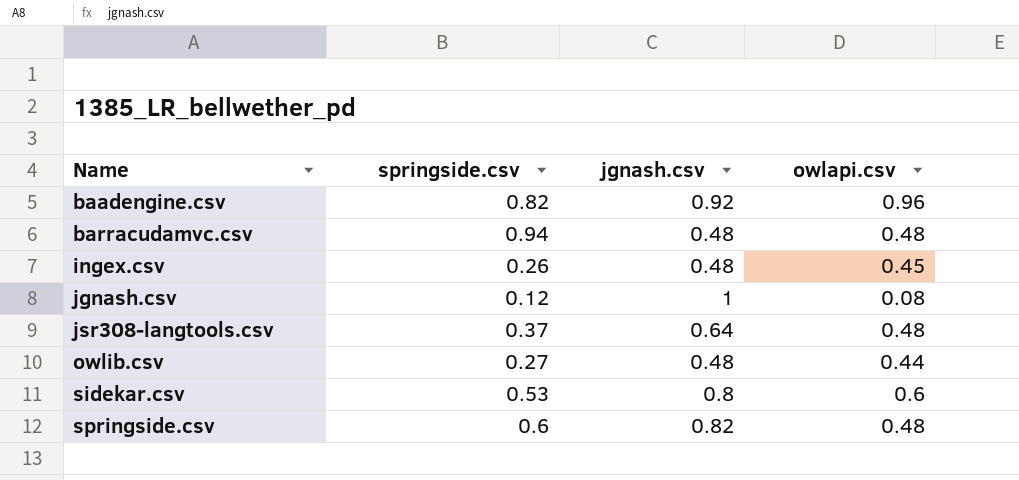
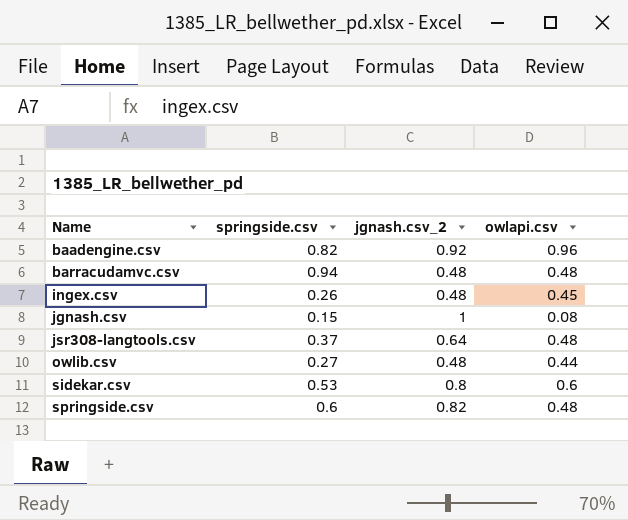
column name: jgnash.csv -> jgnash.csv_2
jgnash.csv | springside.csv: 0.12 -> 0.15

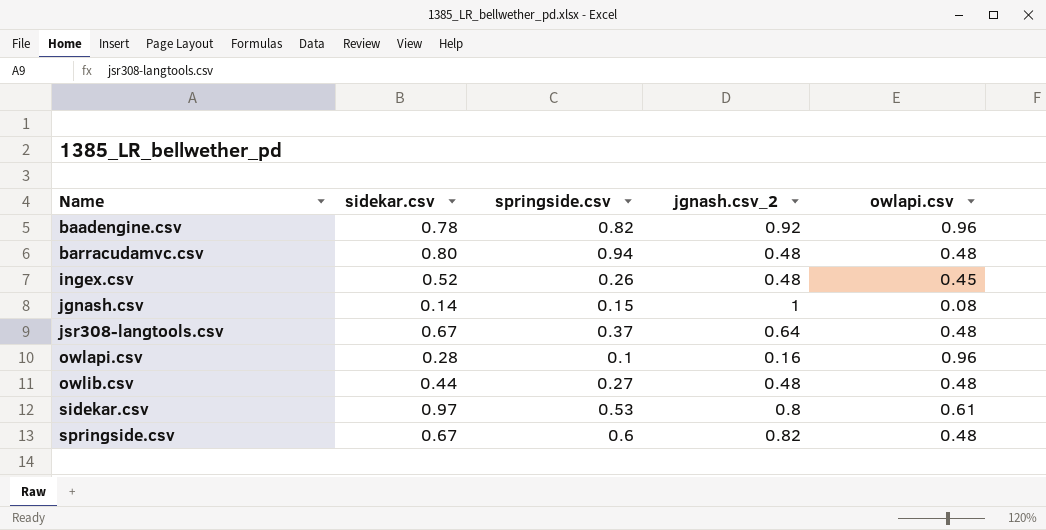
column sidekar.csv | position: none -> 2
row owlapi.csv: none -> 0.28 | 0.1 | 0.16 | 0.96
owlib.csv | owlapi.csv: 0.44 -> 0.48
sidekar.csv | owlapi.csv: 0.6 -> 0.61

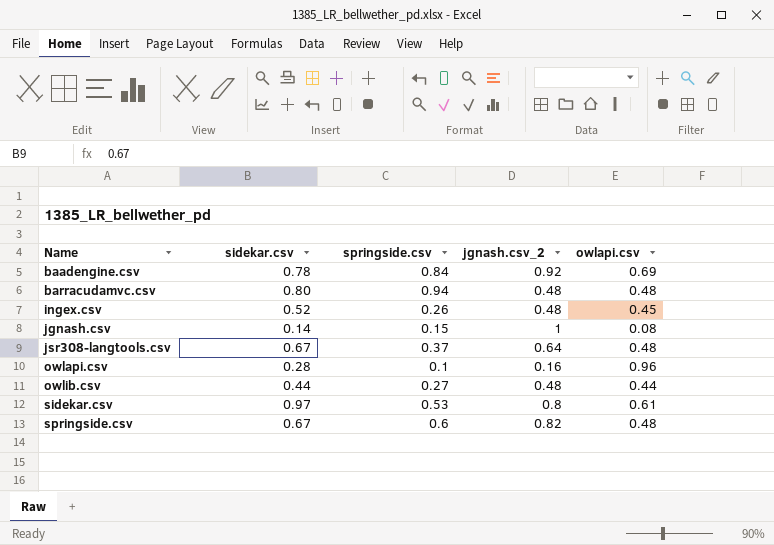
baadengine.csv | springside.csv: 0.82 -> 0.84
baadengine.csv | owlapi.csv: 0.96 -> 0.69
owlib.csv | owlapi.csv: 0.48 -> 0.44

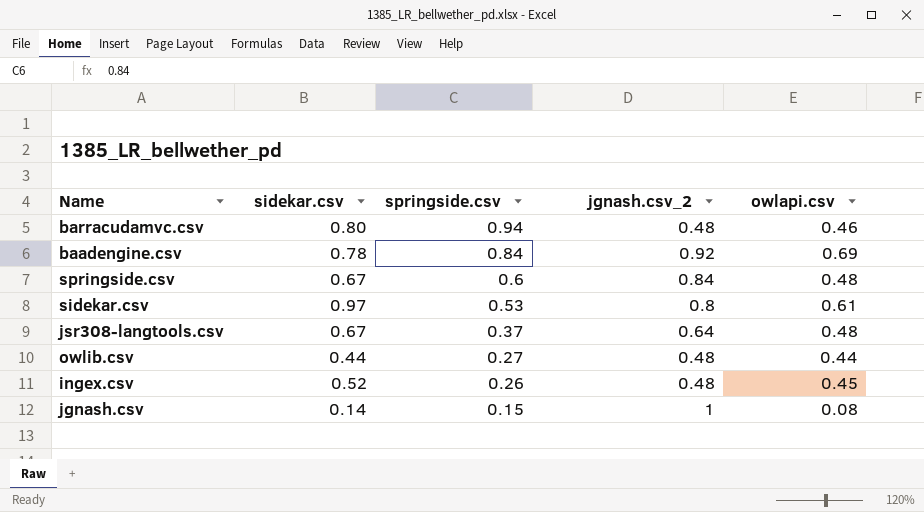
row order: Name ascending -> springside.csv descending
row owlapi.csv: 0.28 | 0.1 | 0.16 | 0.96 -> none
barracudamvc.csv | owlapi.csv: 0.48 -> 0.46
springside.csv | jgnash.csv_2: 0.82 -> 0.84

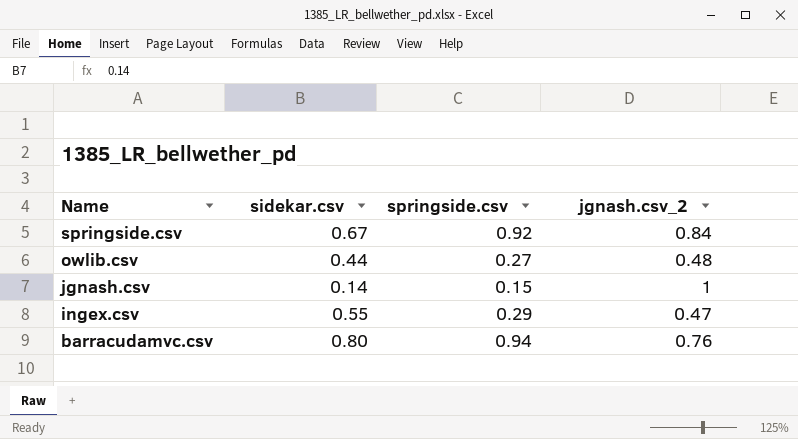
row order: springside.csv descending -> Name descending
column owlapi.csv | position: 5 -> none
row baadengine.csv: 0.78 | 0.84 | 0.92 | 0.69 -> none
row sidekar.csv: 0.97 | 0.53 | 0.8 | 0.61 -> none
row jsr308-langtools.csv: 0.67 | 0.37 | 0.64 | 0.48 -> none
springside.csv | springside.csv: 0.6 -> 0.92
ingex.csv | sidekar.csv: 0.52 -> 0.55
ingex.csv | springside.csv: 0.26 -> 0.29
ingex.csv | jgnash.csv_2: 0.48 -> 0.47
barracudamvc.csv | jgnash.csv_2: 0.48 -> 0.76

